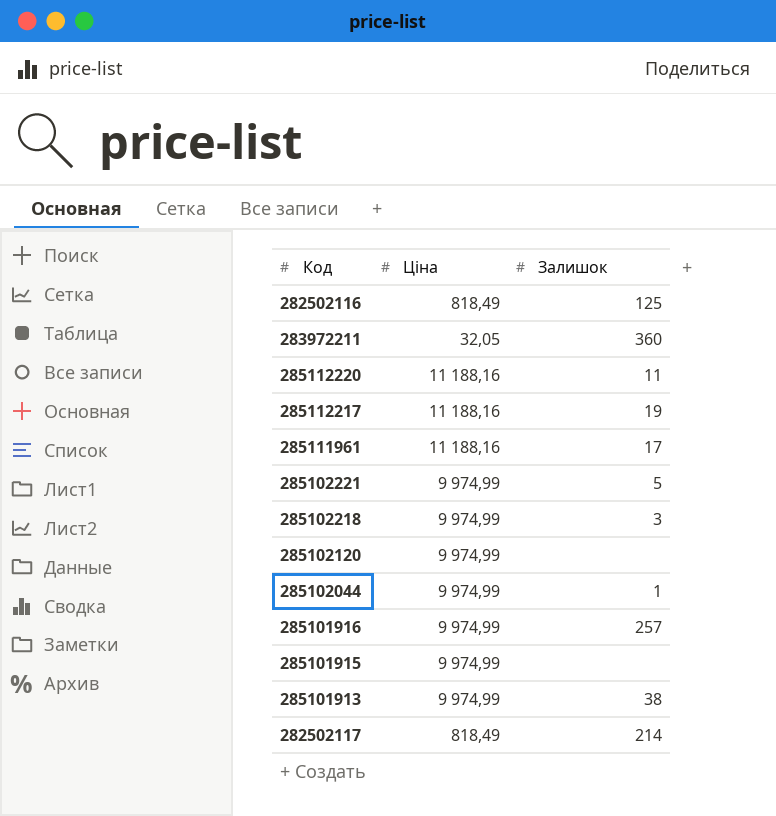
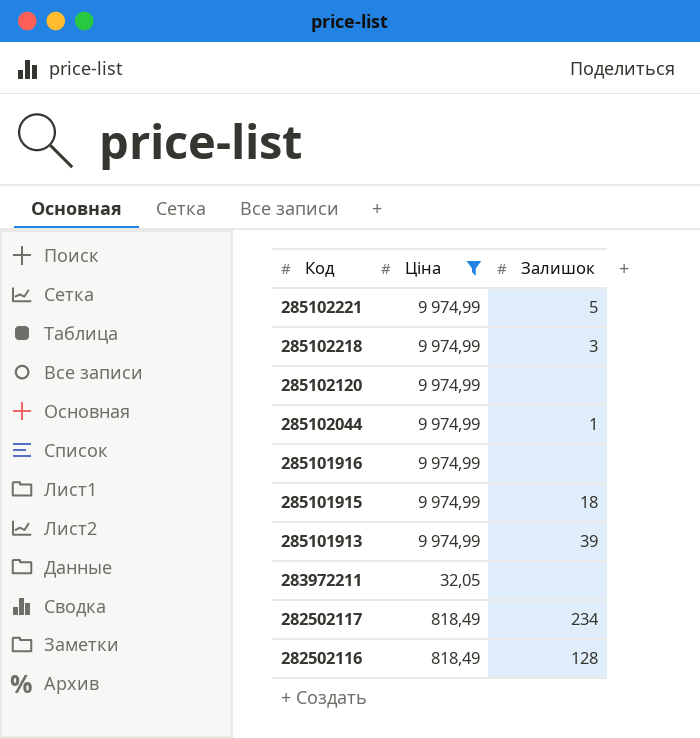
filter: none -> Ціна != 11 188,16
row order: none -> Код descending
285101916 | Залишок: 257 -> none
285101915 | Залишок: none -> 18
285101913 | Залишок: 38 -> 39
283972211 | Залишок: 360 -> none
282502117 | Залишок: 214 -> 234
282502116 | Залишок: 125 -> 128

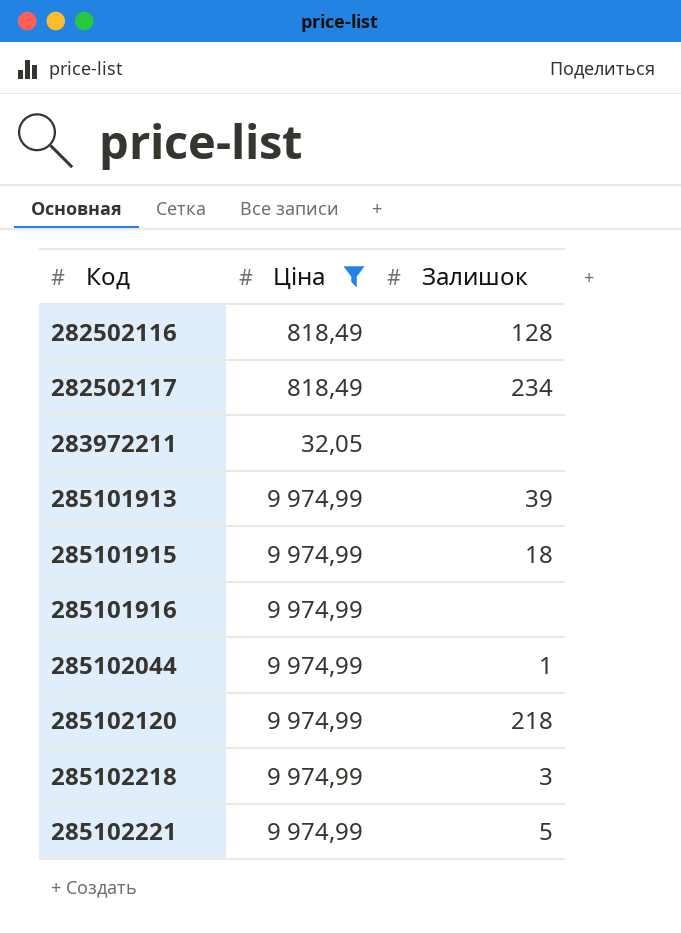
row order: Код descending -> Код ascending
285102120 | Залишок: none -> 218

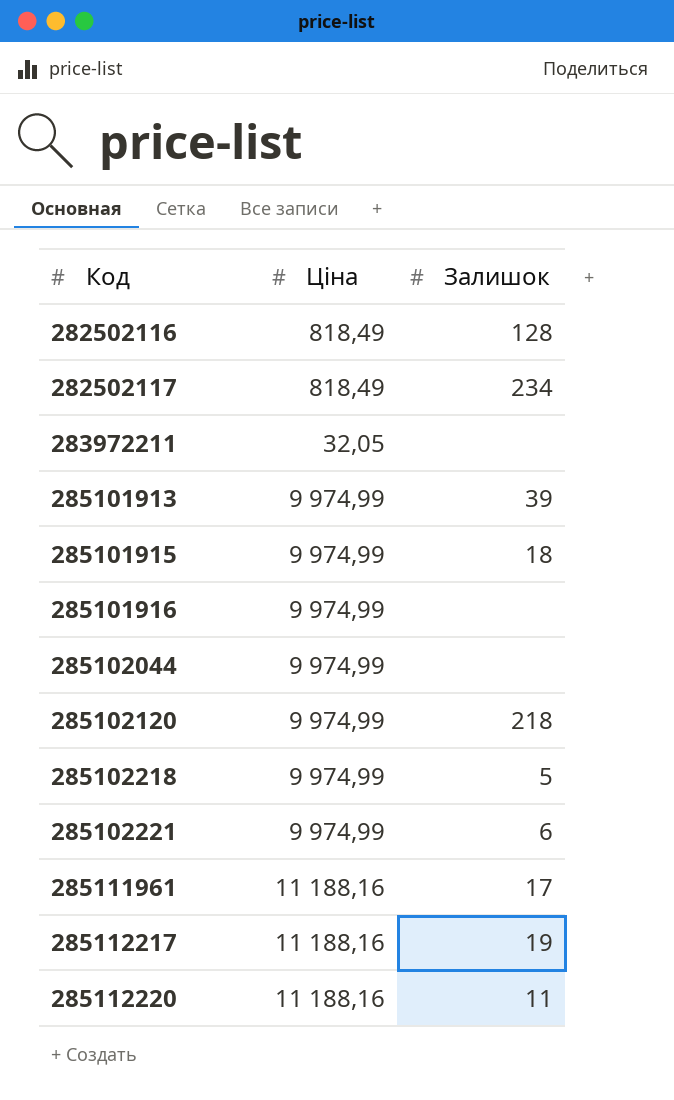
filter: Ціна != 11 188,16 -> none
285102044 | Залишок: 1 -> none
285102218 | Залишок: 3 -> 5
285102221 | Залишок: 5 -> 6

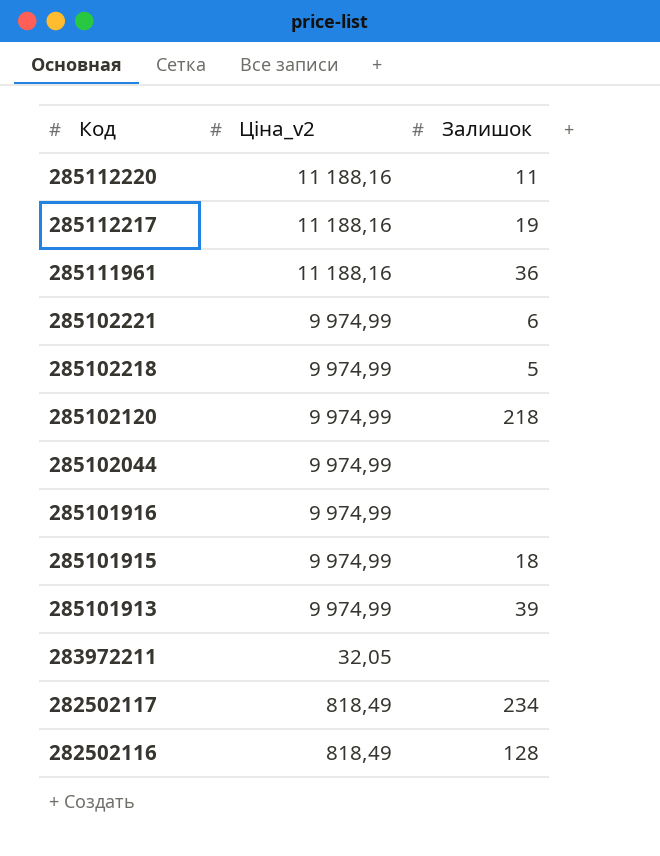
row order: Код ascending -> Код descending
column name: Ціна -> Ціна_v2
285111961 | Залишок: 17 -> 36

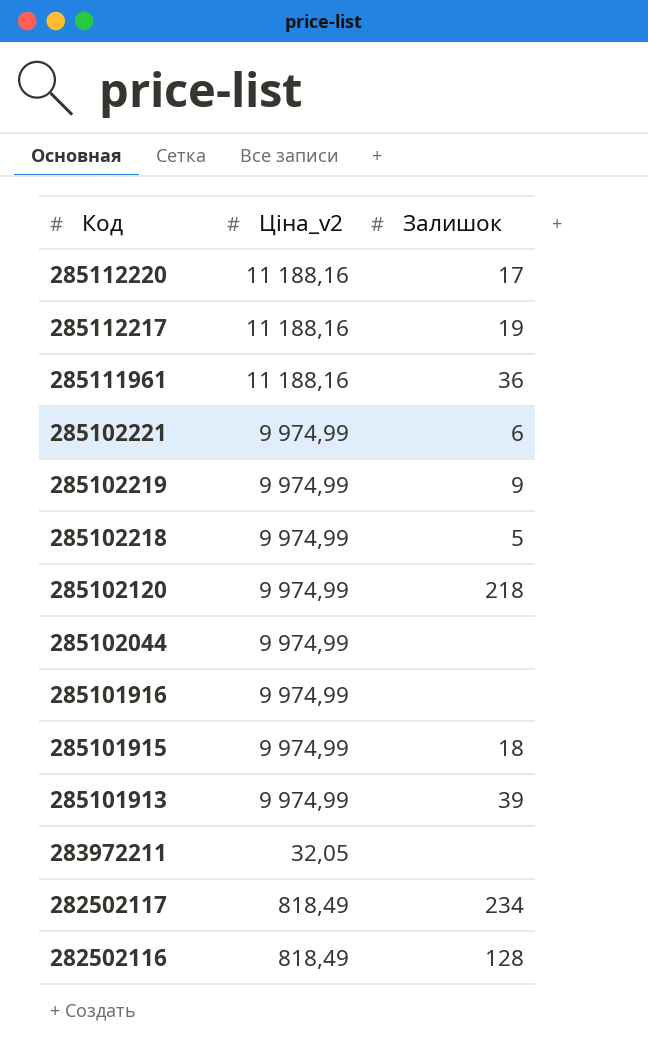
285112220 | Залишок: 11 -> 17
row 285102219: none -> 9 974,99 | 9

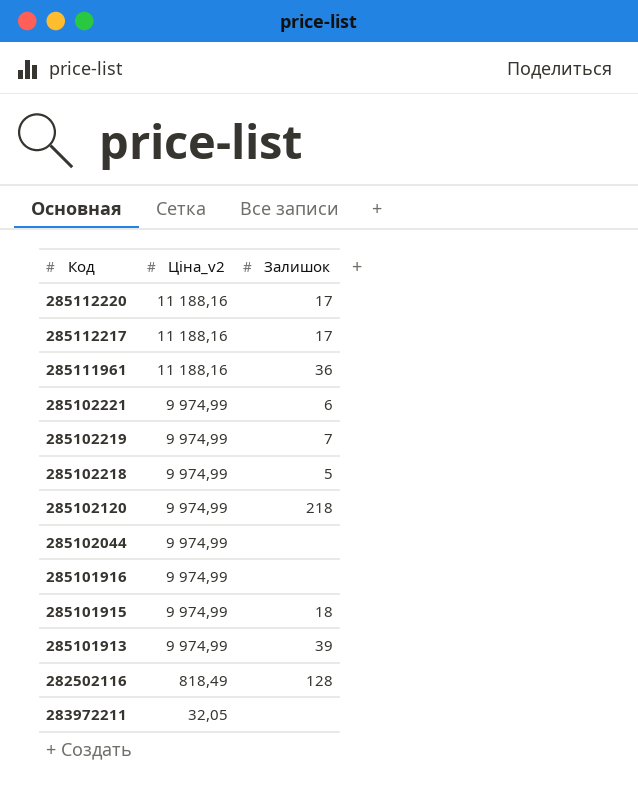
row order: Код descending -> Ціна_v2 descending
row 282502117: 818,49 | 234 -> none
285112217 | Залишок: 19 -> 17
285102219 | Залишок: 9 -> 7

